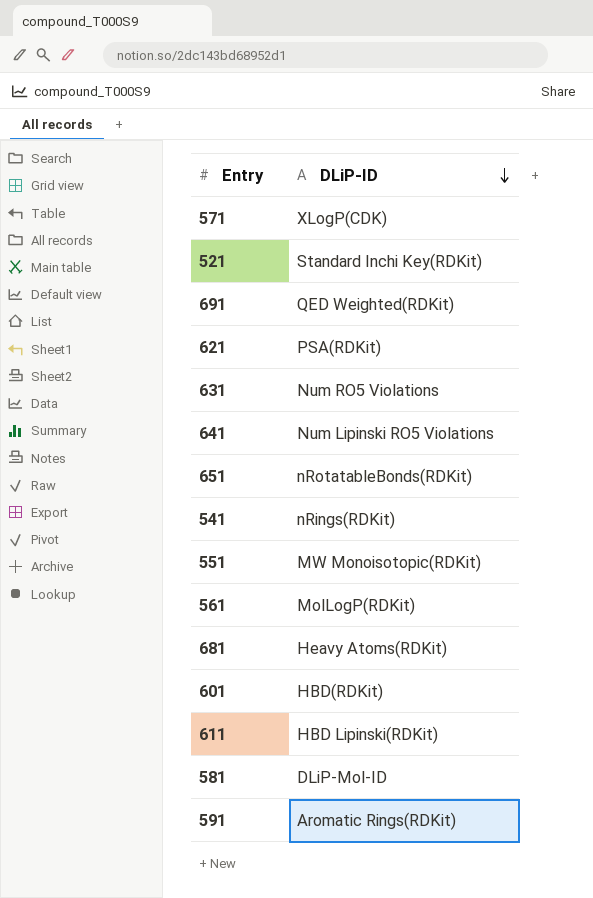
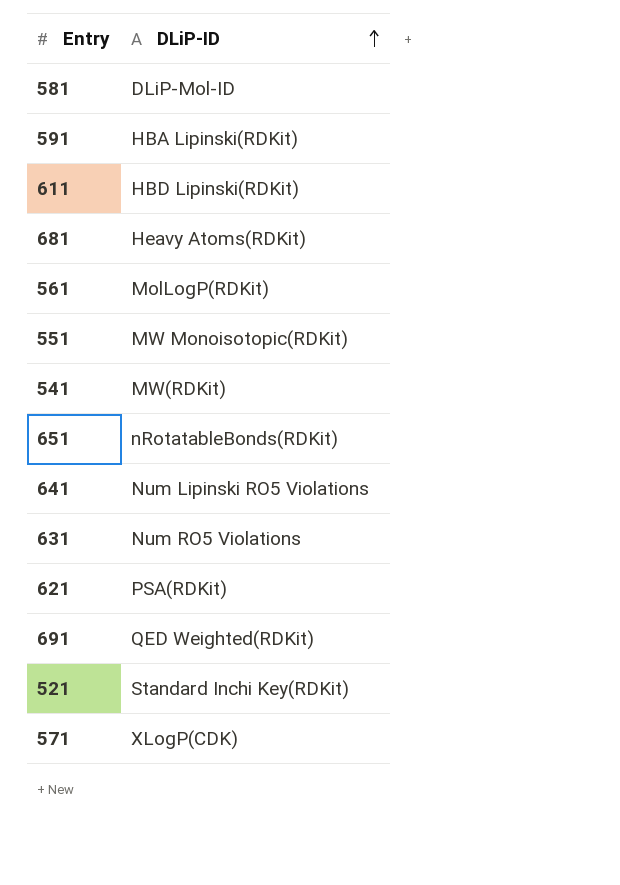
row order: DLiP-ID descending -> DLiP-ID ascending
row 601: HBD(RDKit) -> none
591 | DLiP-ID: Aromatic Rings(RDKit) -> HBA Lipinski(RDKit)
541 | DLiP-ID: nRings(RDKit) -> MW(RDKit)

